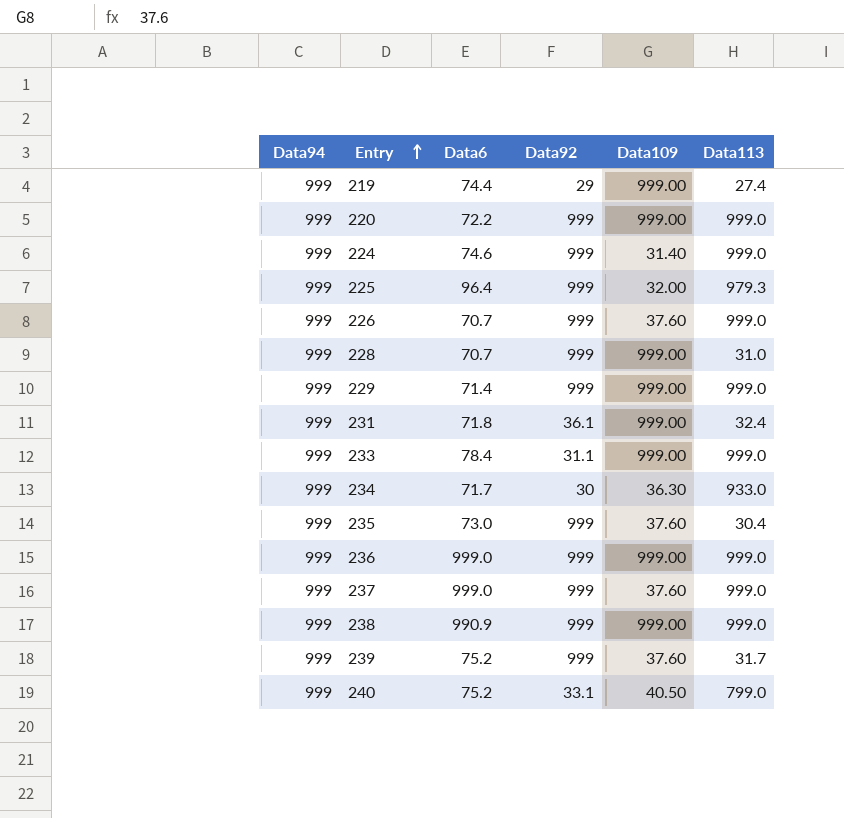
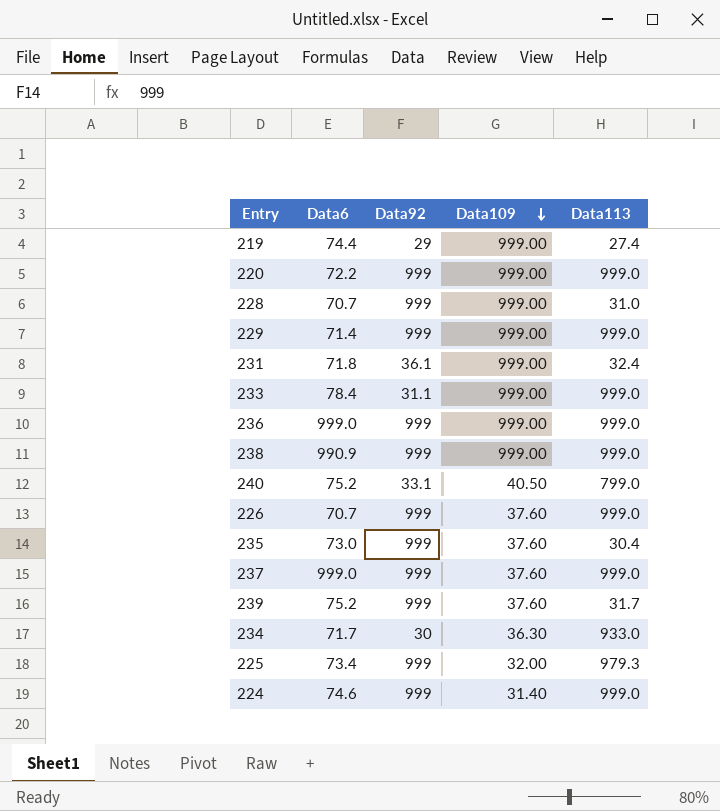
row order: Entry ascending -> Data109 descending
column Data94 | position: 1 -> none
225 | Data6: 96.4 -> 73.4

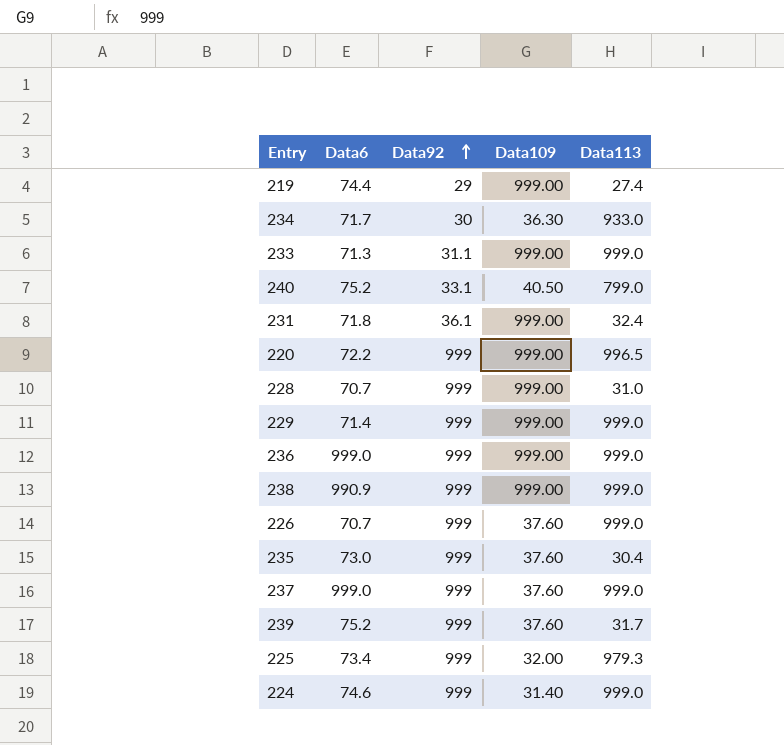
row order: Data109 descending -> Data92 ascending
233 | Data6: 78.4 -> 71.3
220 | Data113: 999.0 -> 996.5

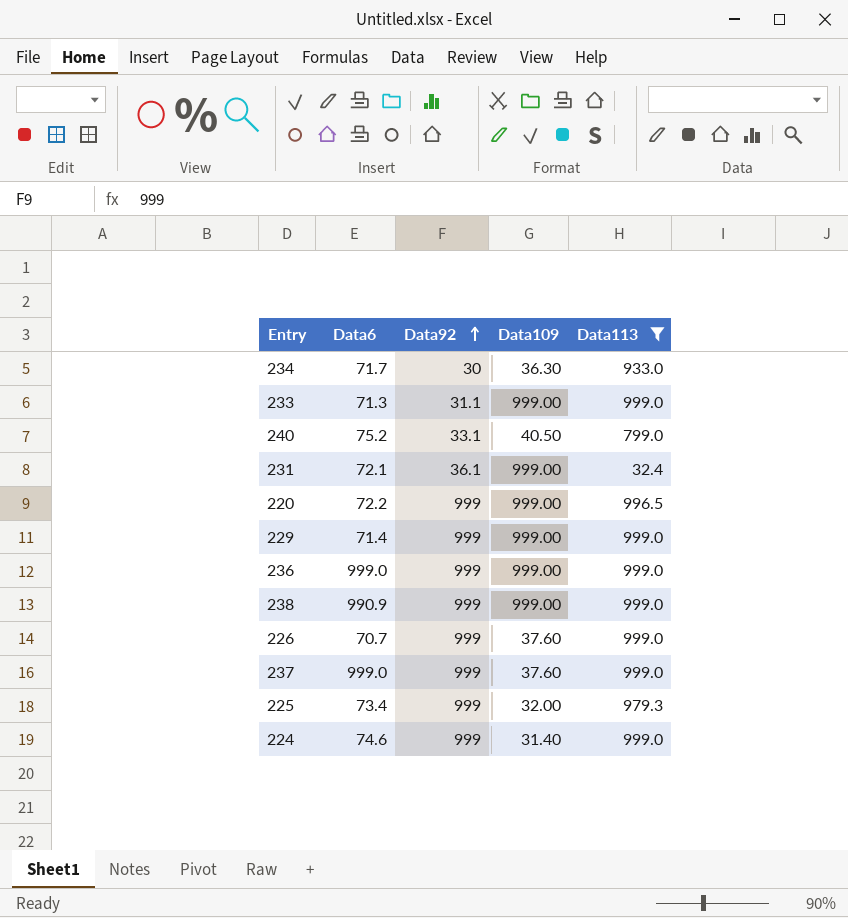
filter: none -> Data113 >= 32.4
231 | Data6: 71.8 -> 72.1

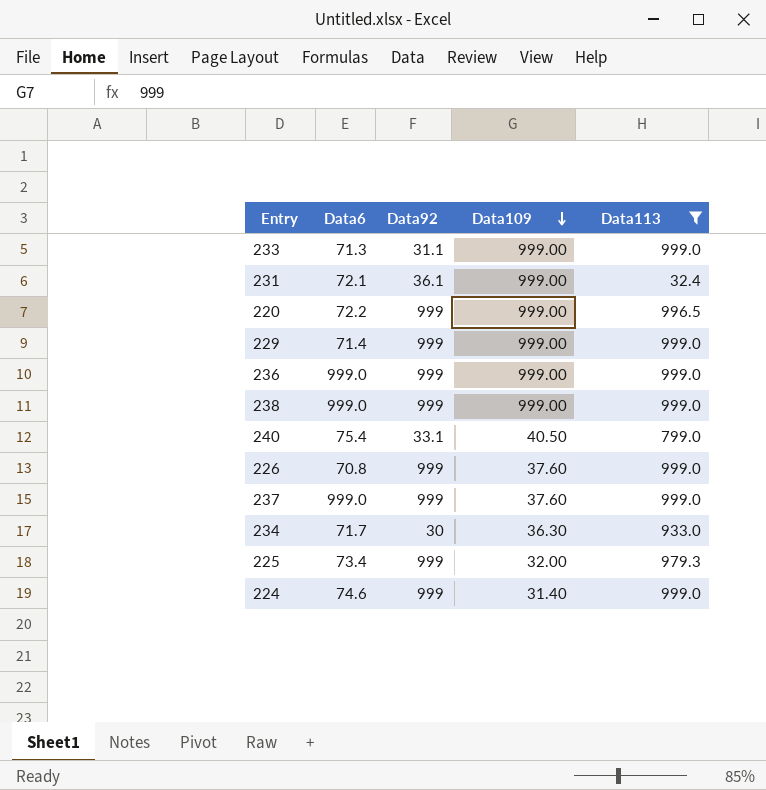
row order: Data92 ascending -> Data109 descending
238 | Data6: 990.9 -> 999.0
240 | Data6: 75.2 -> 75.4
226 | Data6: 70.7 -> 70.8

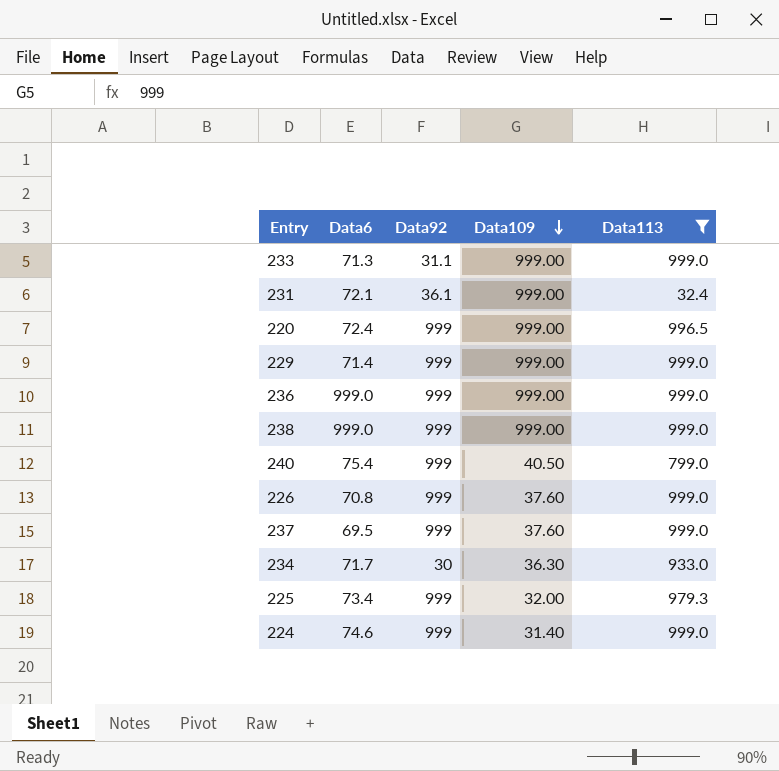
220 | Data6: 72.2 -> 72.4
240 | Data92: 33.1 -> 999
237 | Data6: 999.0 -> 69.5

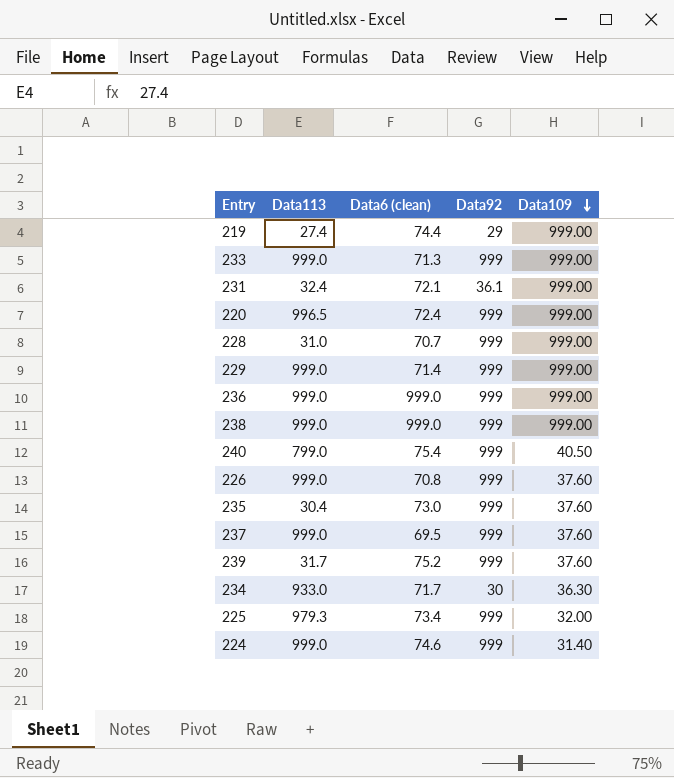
filter: Data113 >= 32.4 -> none
column Data113 | position: 5 -> 2
column name: Data6 -> Data6 (clean)
233 | Data92: 31.1 -> 999

